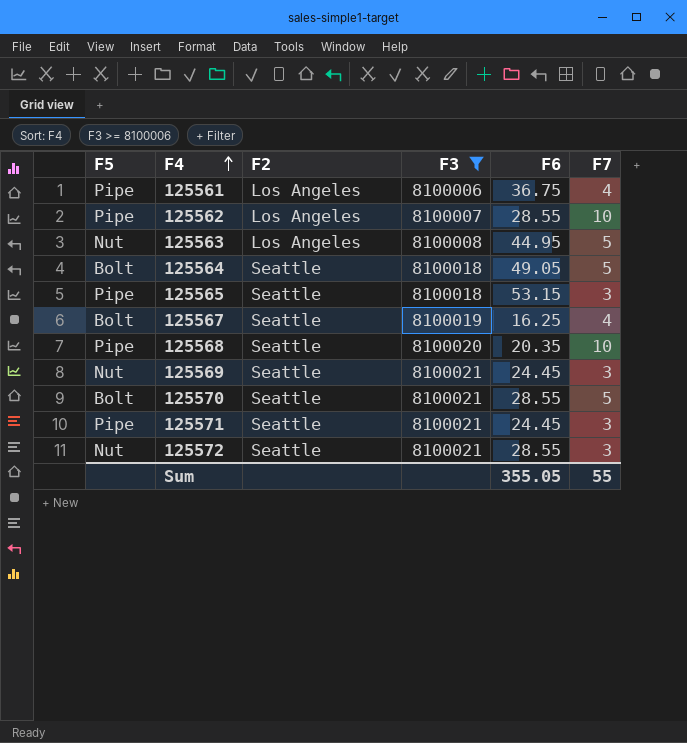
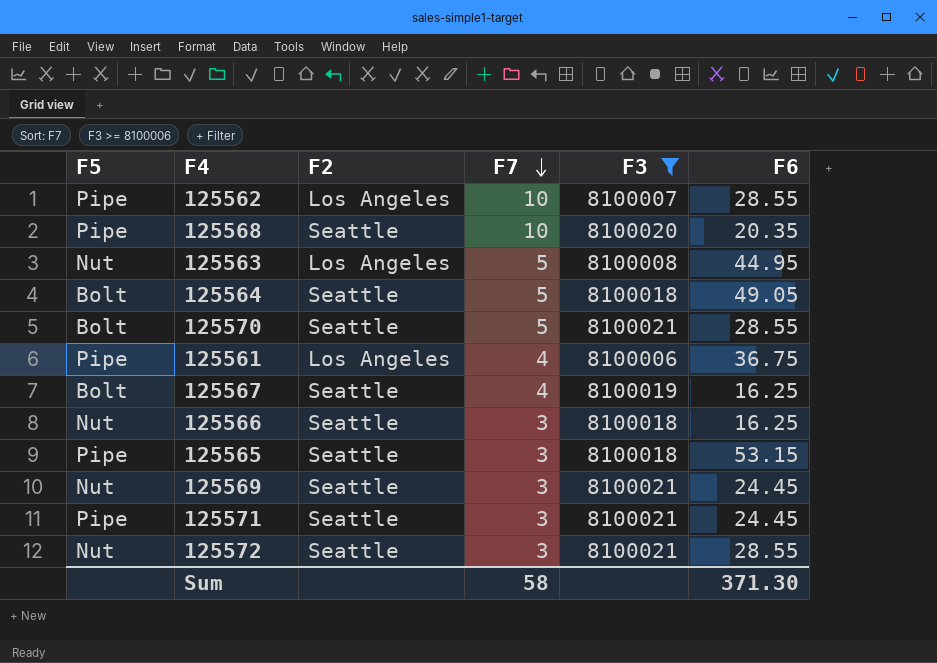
row order: F4 ascending -> F7 descending
column F7 | position: 6 -> 4
row 125566: none -> Nut | Seattle | 3 | 8100018 | 16.25
Sum | F7: 55 -> 58
Sum | F6: 355.05 -> 371.30

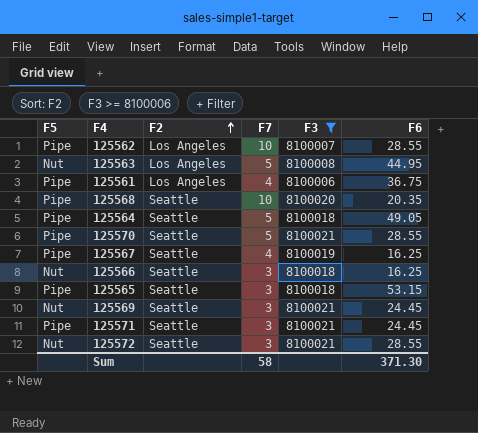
row order: F7 descending -> F2 ascending
125564 | F5: Bolt -> Pipe
125570 | F5: Bolt -> Pipe
125567 | F5: Bolt -> Pipe

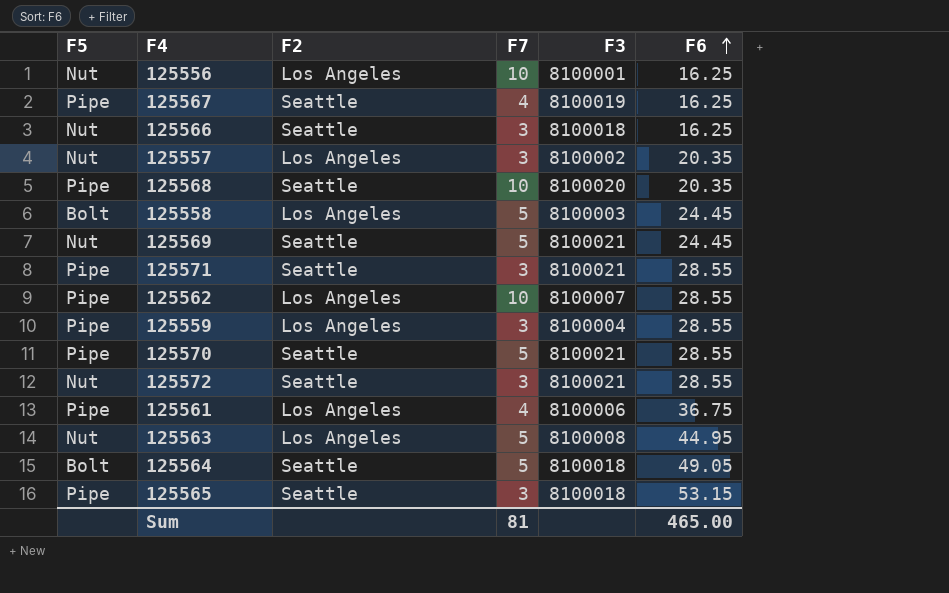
filter: F3 >= 8100006 -> none
row order: F2 ascending -> F6 ascending
125569 | F7: 3 -> 5
125571 | F6: 24.45 -> 28.55
125564 | F5: Pipe -> Bolt
Sum | F7: 58 -> 81
Sum | F6: 371.30 -> 465.00

